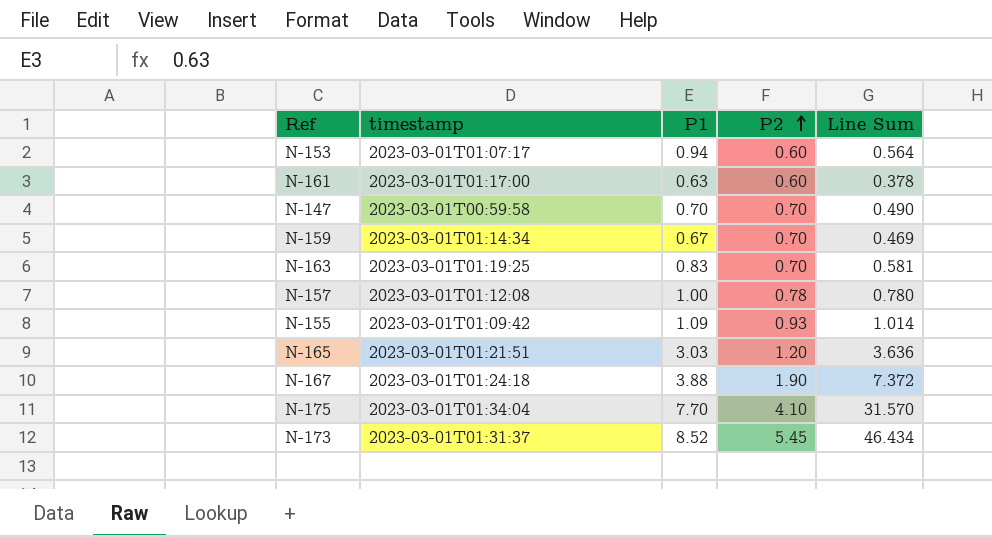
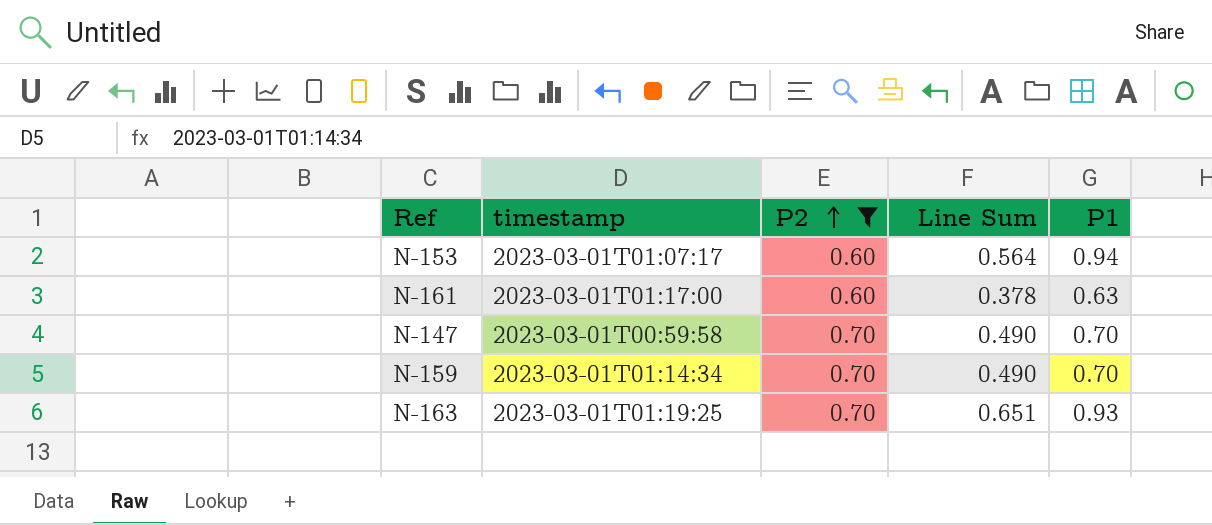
filter: none -> P2 <= 0.70
column P1 | position: 3 -> 5
N-159 | Line Sum: 0.469 -> 0.490
N-159 | P1: 0.67 -> 0.70
N-163 | Line Sum: 0.581 -> 0.651
N-163 | P1: 0.83 -> 0.93

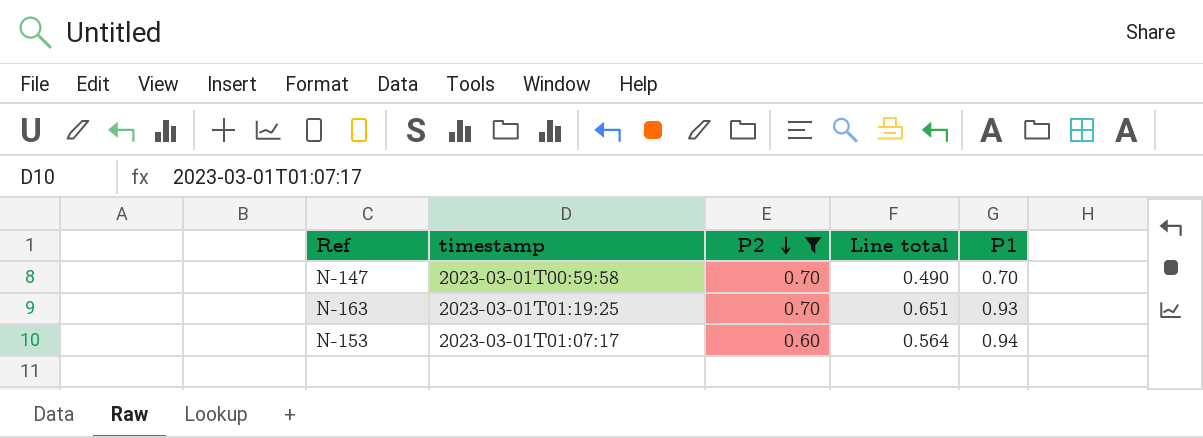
row order: P2 ascending -> P2 descending
column name: Line Sum -> Line total
row N-161: 2023-03-01T01:17:00 | 0.60 | 0.378 | 0.63 -> none
row N-159: 2023-03-01T01:14:34 | 0.70 | 0.490 | 0.70 -> none

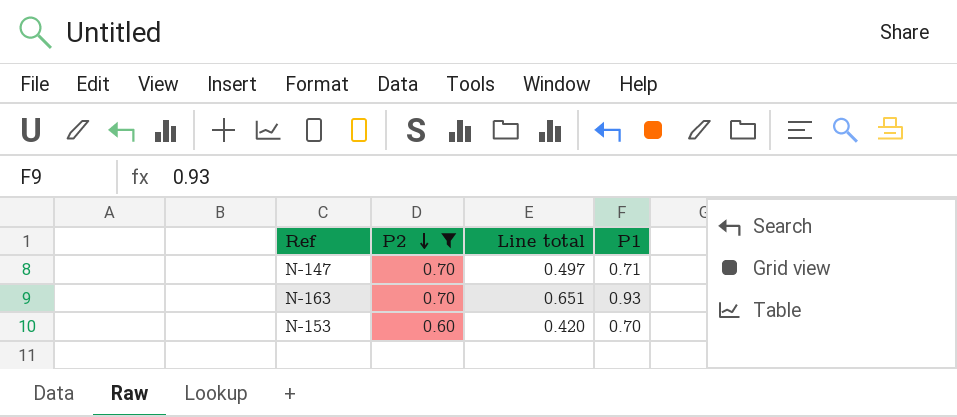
column timestamp | position: 2 -> none
N-147 | Line total: 0.490 -> 0.497
N-147 | P1: 0.70 -> 0.71
N-153 | Line total: 0.564 -> 0.420
N-153 | P1: 0.94 -> 0.70

